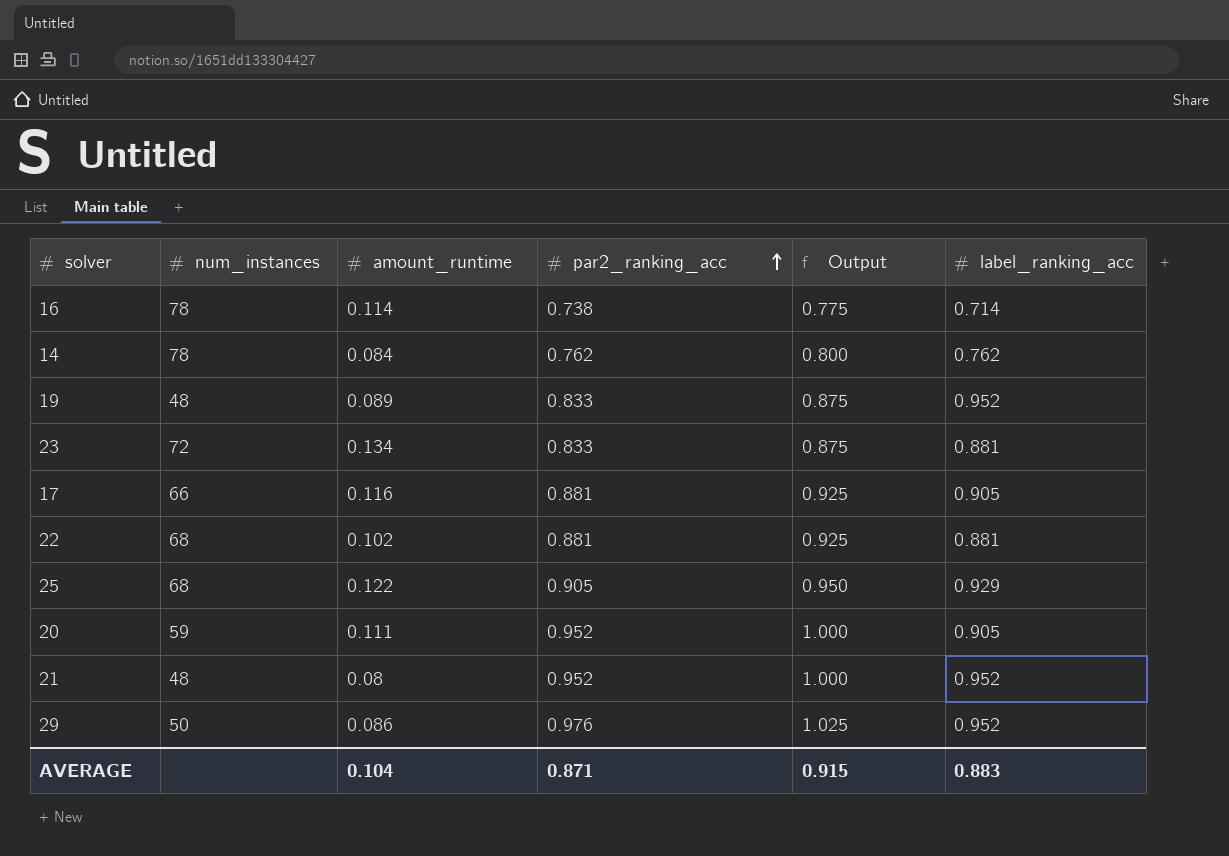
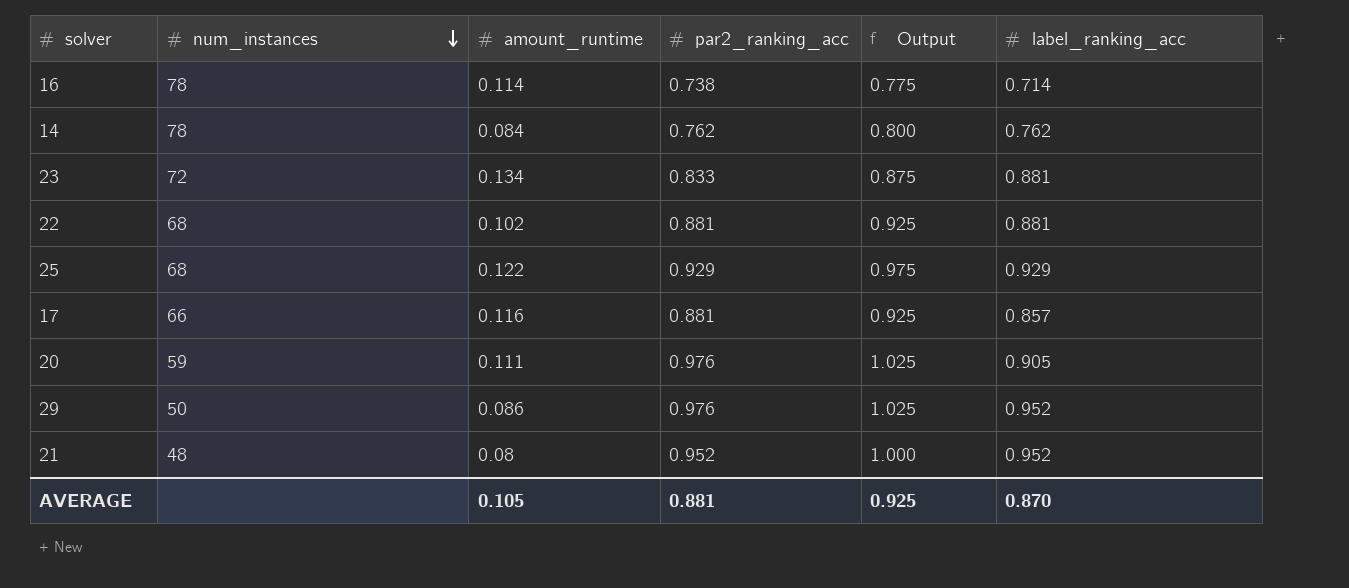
row order: par2_ranking_acc ascending -> num_instances descending
row 19: 48 | 0.089 | 0.833 | 0.875 | 0.952 -> none
25 | par2_ranking_acc: 0.905 -> 0.929
25 | Output: 0.950 -> 0.975
17 | label_ranking_acc: 0.905 -> 0.857
20 | par2_ranking_acc: 0.952 -> 0.976
20 | Output: 1.000 -> 1.025
AVERAGE | amount_runtime: 0.104 -> 0.105
AVERAGE | par2_ranking_acc: 0.871 -> 0.881
AVERAGE | Output: 0.915 -> 0.925
AVERAGE | label_ranking_acc: 0.883 -> 0.870

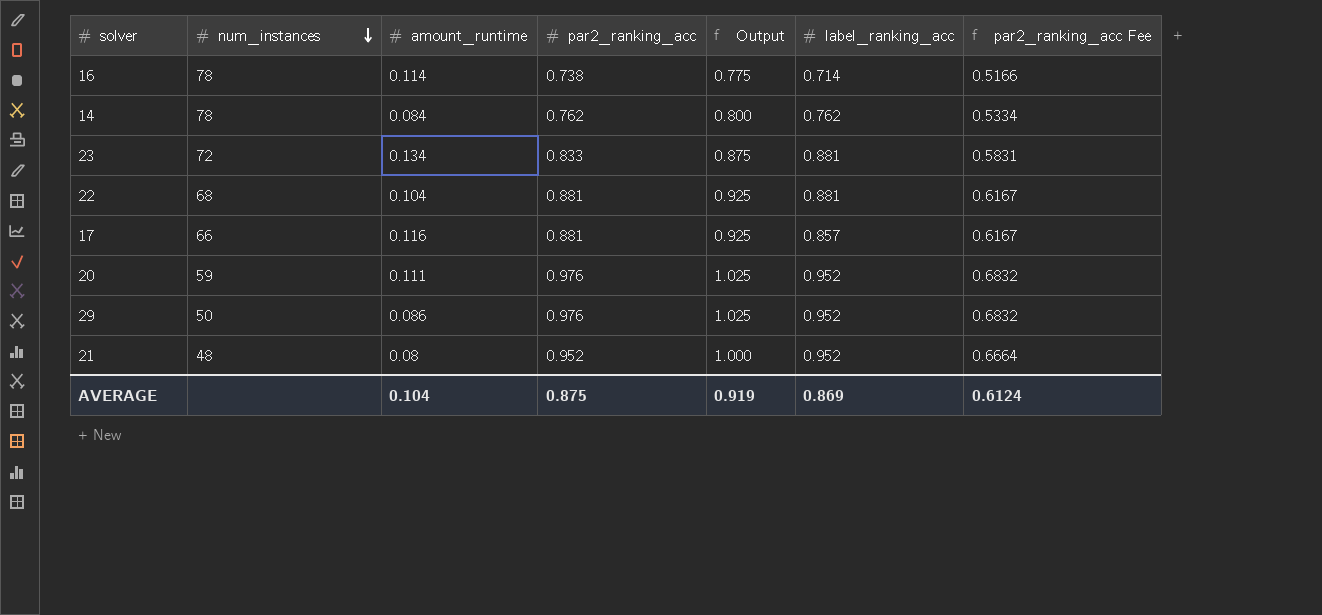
column par2_ranking_acc Fee | formula: none -> [par2_ranking_acc] * 0.7
row 25: 68 | 0.122 | 0.929 | 0.975 | 0.929 -> none
22 | amount_runtime: 0.102 -> 0.104
20 | label_ranking_acc: 0.905 -> 0.952
AVERAGE | amount_runtime: 0.105 -> 0.104
AVERAGE | par2_ranking_acc: 0.881 -> 0.875
AVERAGE | Output: 0.925 -> 0.919
AVERAGE | label_ranking_acc: 0.870 -> 0.869

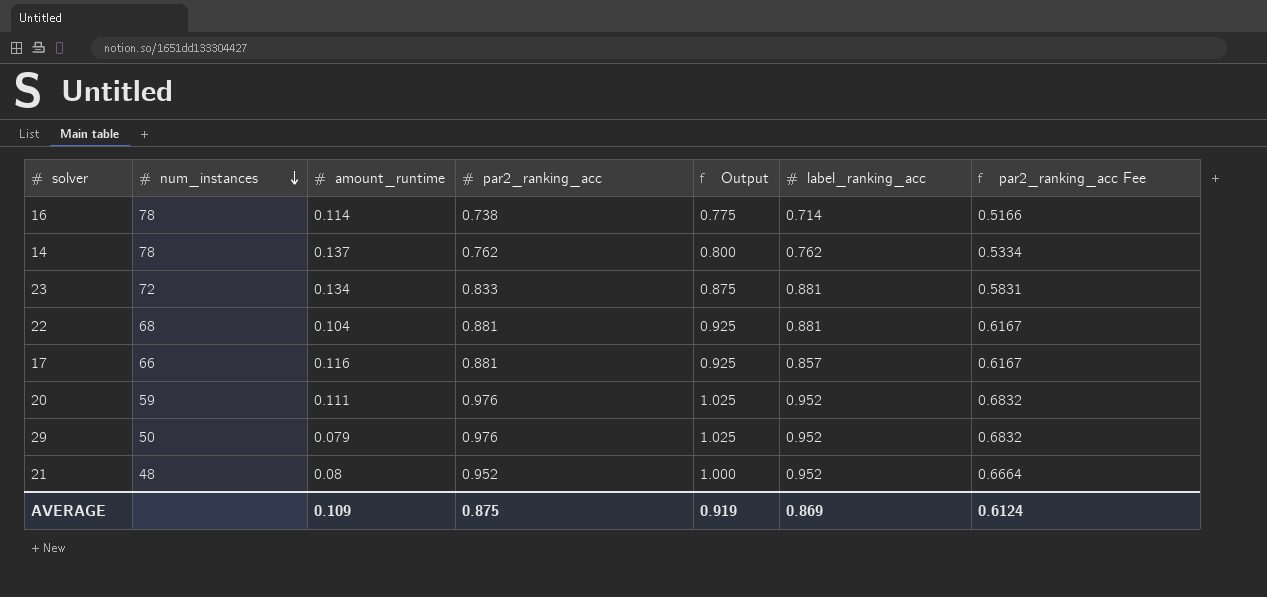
14 | amount_runtime: 0.084 -> 0.137
29 | amount_runtime: 0.086 -> 0.079
AVERAGE | amount_runtime: 0.104 -> 0.109

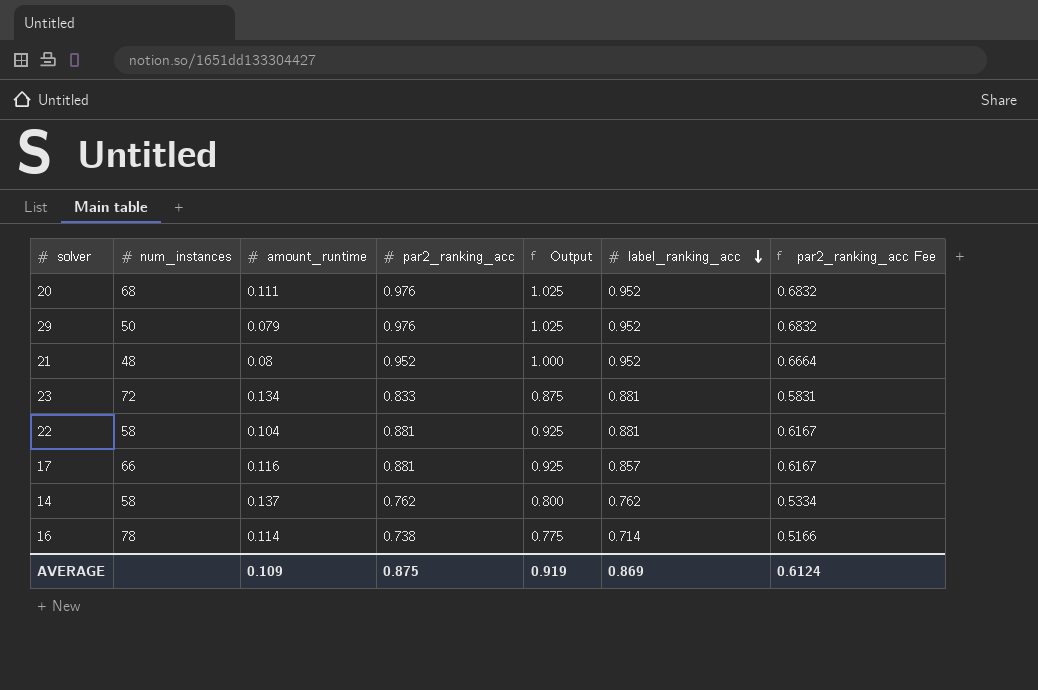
row order: num_instances descending -> label_ranking_acc descending
20 | num_instances: 59 -> 68
22 | num_instances: 68 -> 58
14 | num_instances: 78 -> 58

